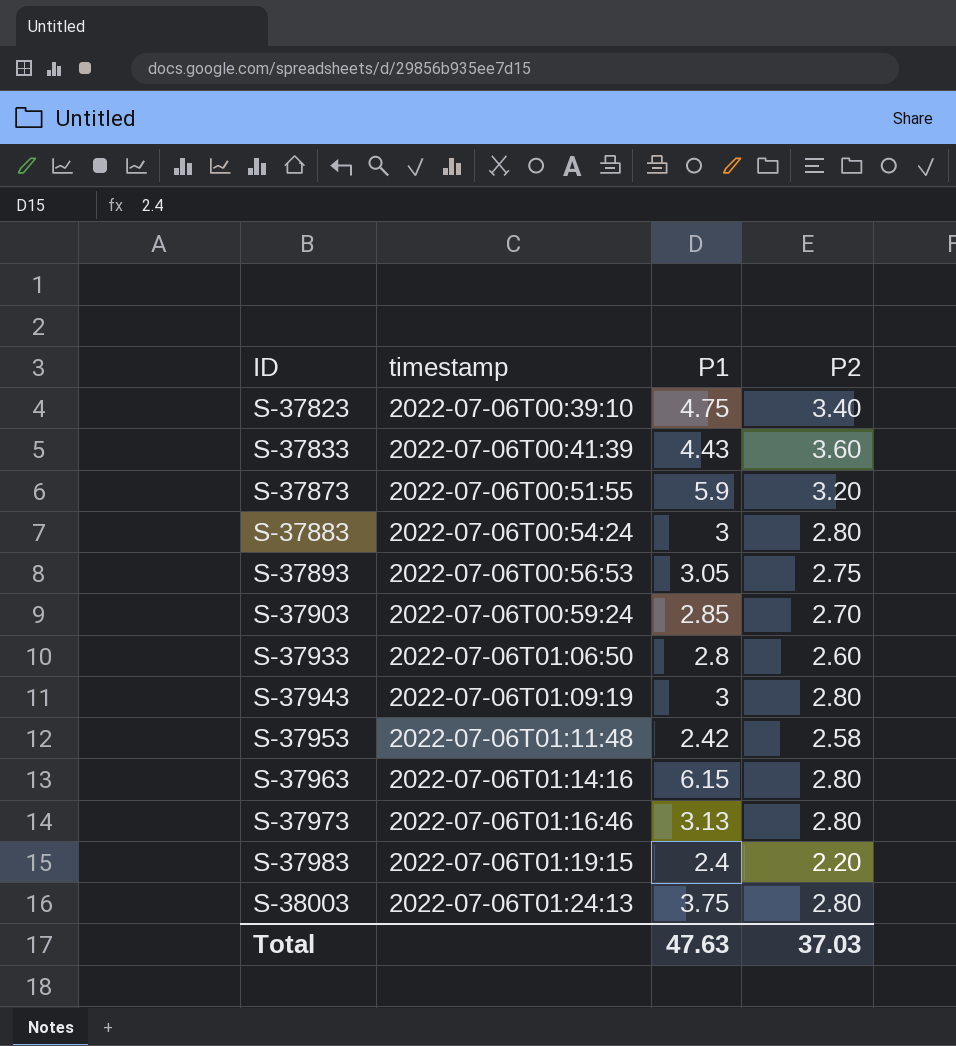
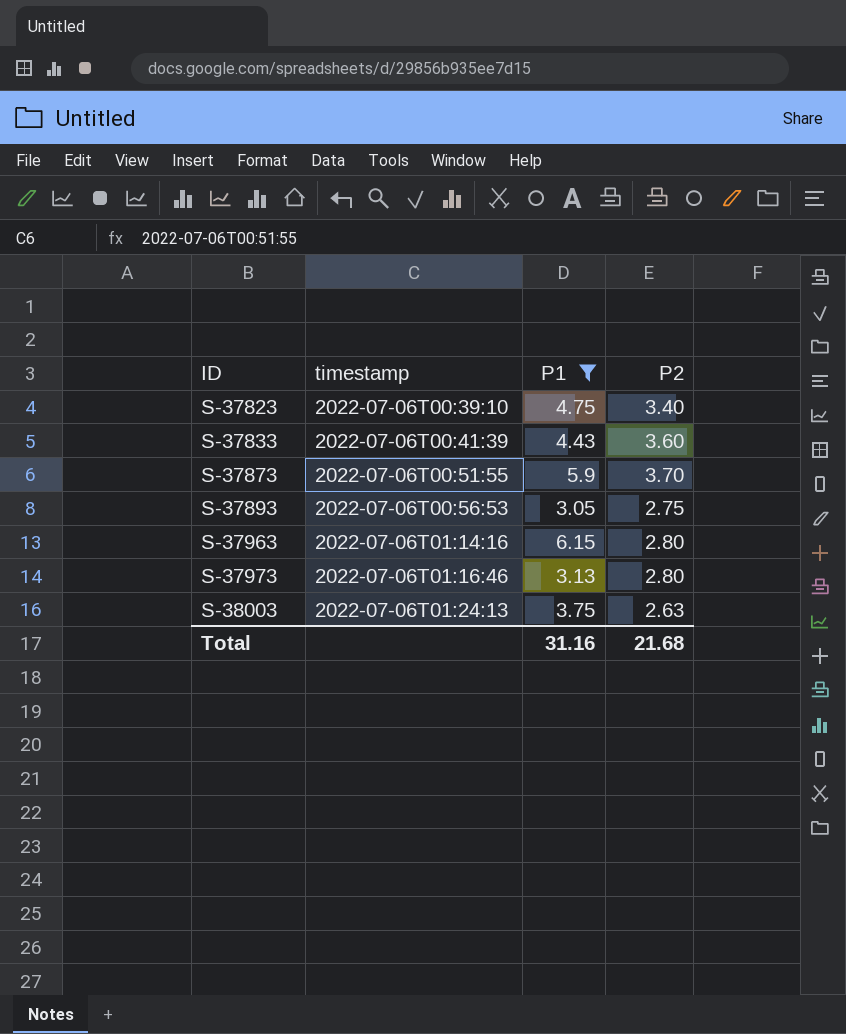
filter: none -> P1 >= 3.05
S-37873 | P2: 3.20 -> 3.70
S-38003 | P2: 2.80 -> 2.63
Total | P1: 47.63 -> 31.16
Total | P2: 37.03 -> 21.68

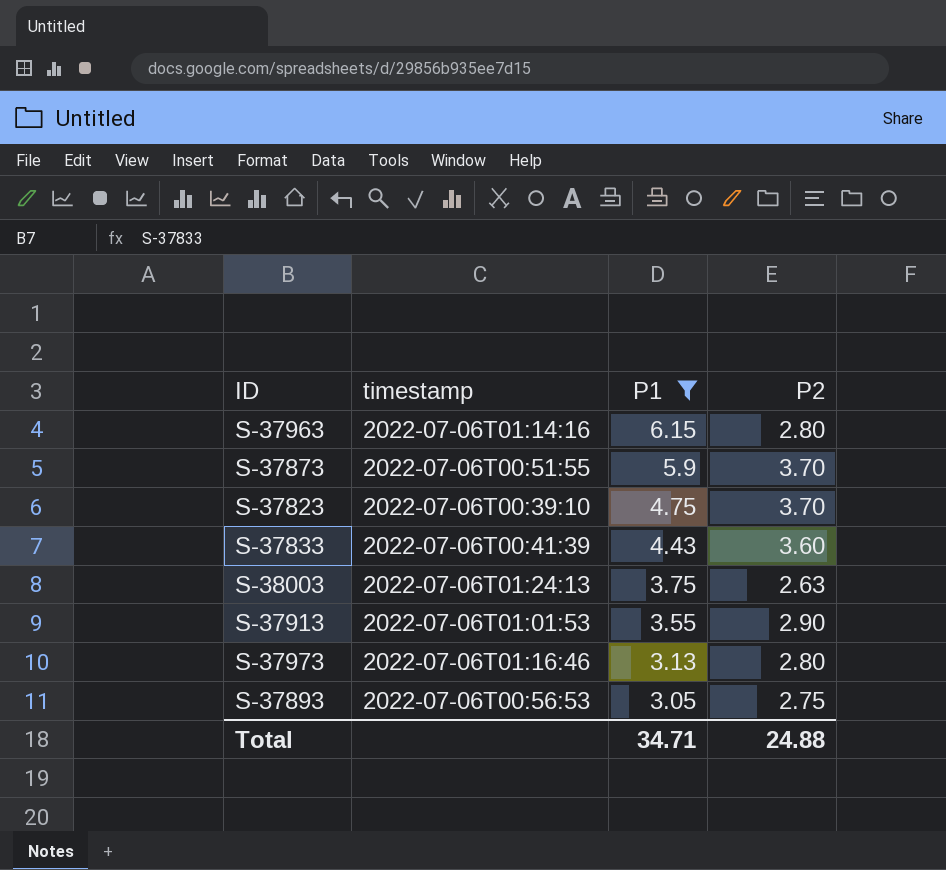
row order: ID ascending -> P1 descending
S-37823 | P2: 3.40 -> 3.70
row S-37913: none -> 2022-07-06T01:01:53 | 3.55 | 2.90
Total | P1: 31.16 -> 34.71
Total | P2: 21.68 -> 24.88

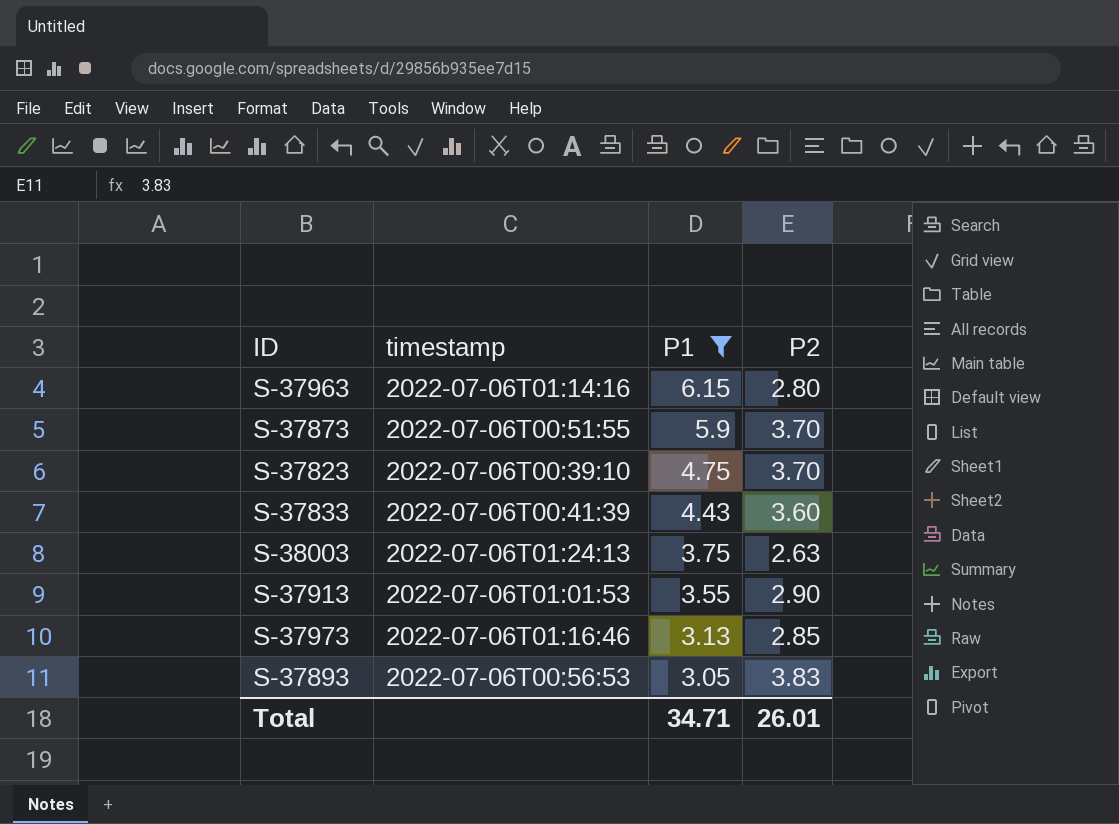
S-37973 | P2: 2.80 -> 2.85
S-37893 | P2: 2.75 -> 3.83
Total | P2: 24.88 -> 26.01

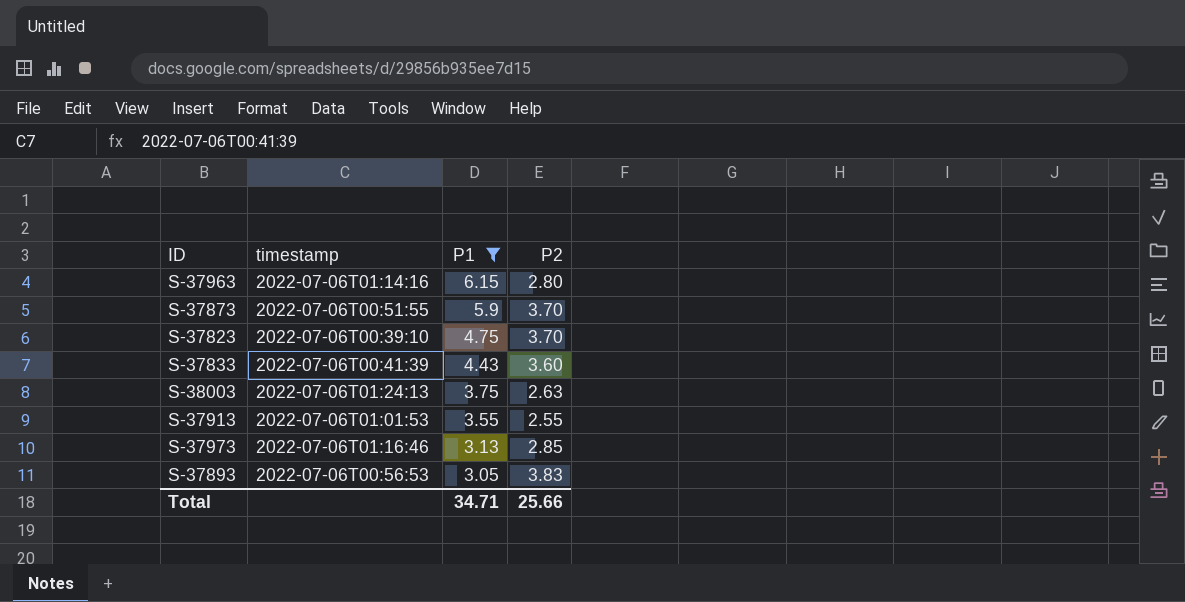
S-37913 | P2: 2.90 -> 2.55
Total | P2: 26.01 -> 25.66

